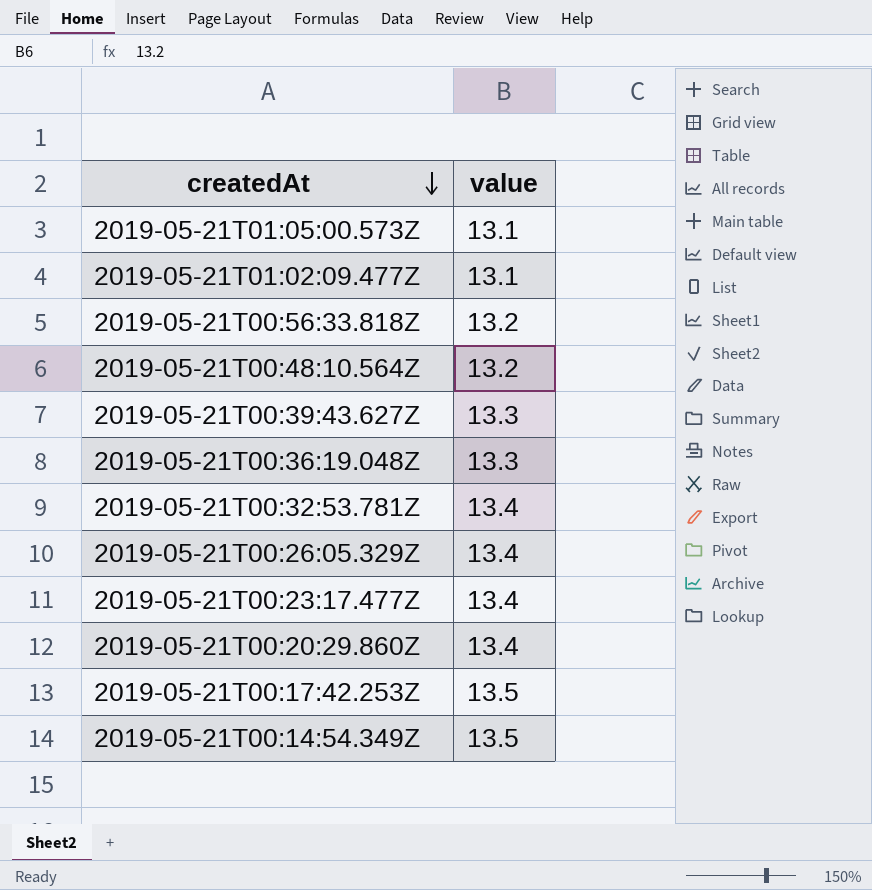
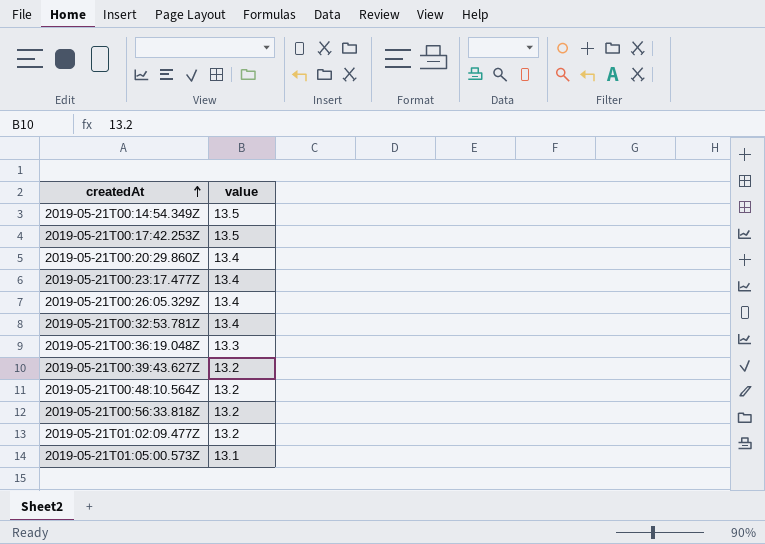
row order: createdAt descending -> createdAt ascending
2019-05-21T00:39:43.627Z | value: 13.3 -> 13.2
2019-05-21T01:02:09.477Z | value: 13.1 -> 13.2

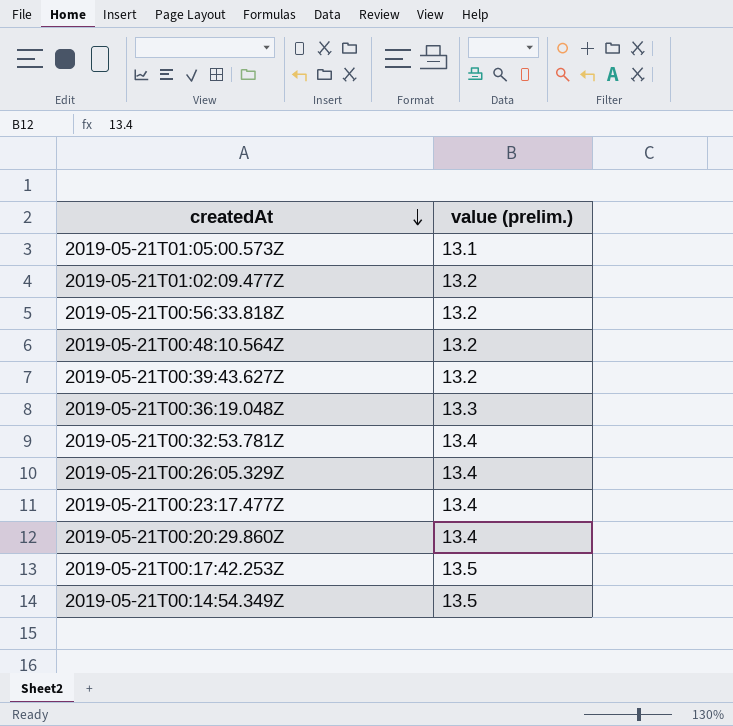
row order: createdAt ascending -> createdAt descending
column name: value -> value (prelim.)

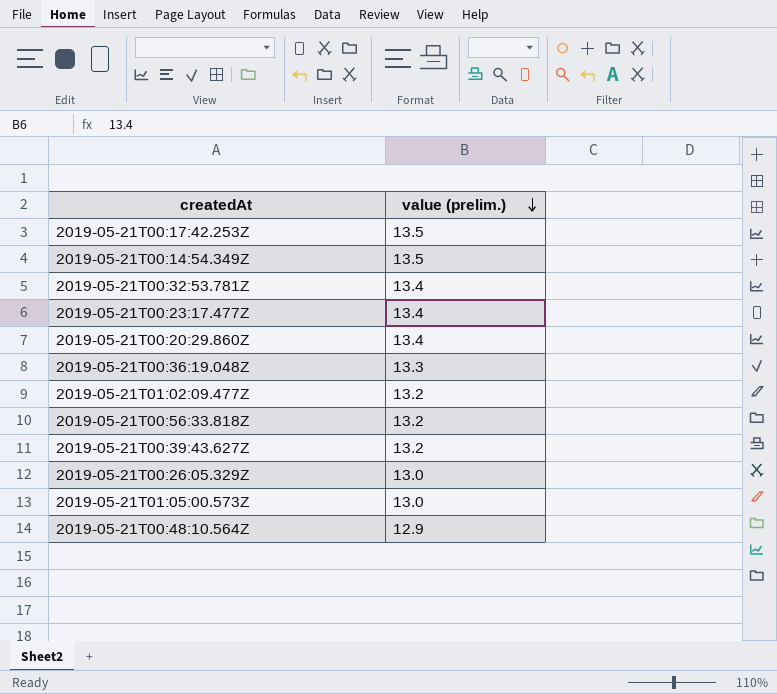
row order: createdAt descending -> value (prelim.) descending
2019-05-21T00:26:05.329Z | value (prelim.): 13.4 -> 13.0
2019-05-21T01:05:00.573Z | value (prelim.): 13.1 -> 13.0
2019-05-21T00:48:10.564Z | value (prelim.): 13.2 -> 12.9

